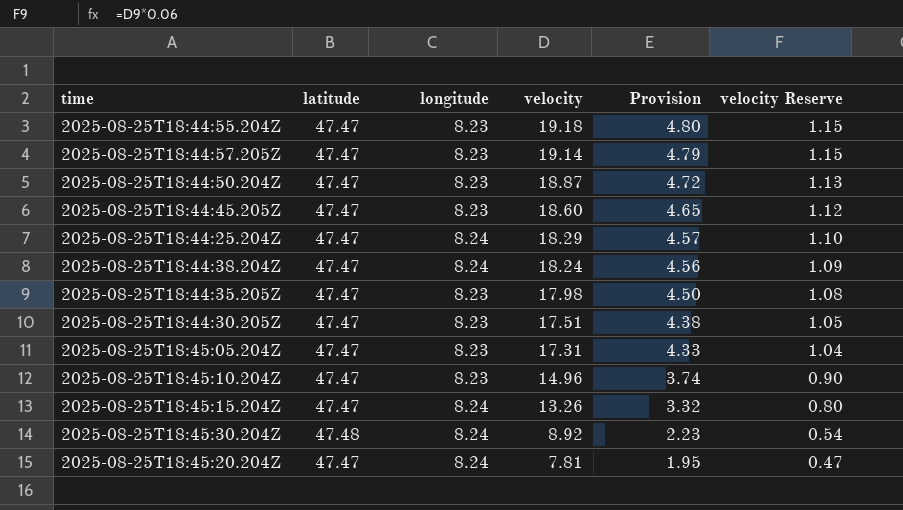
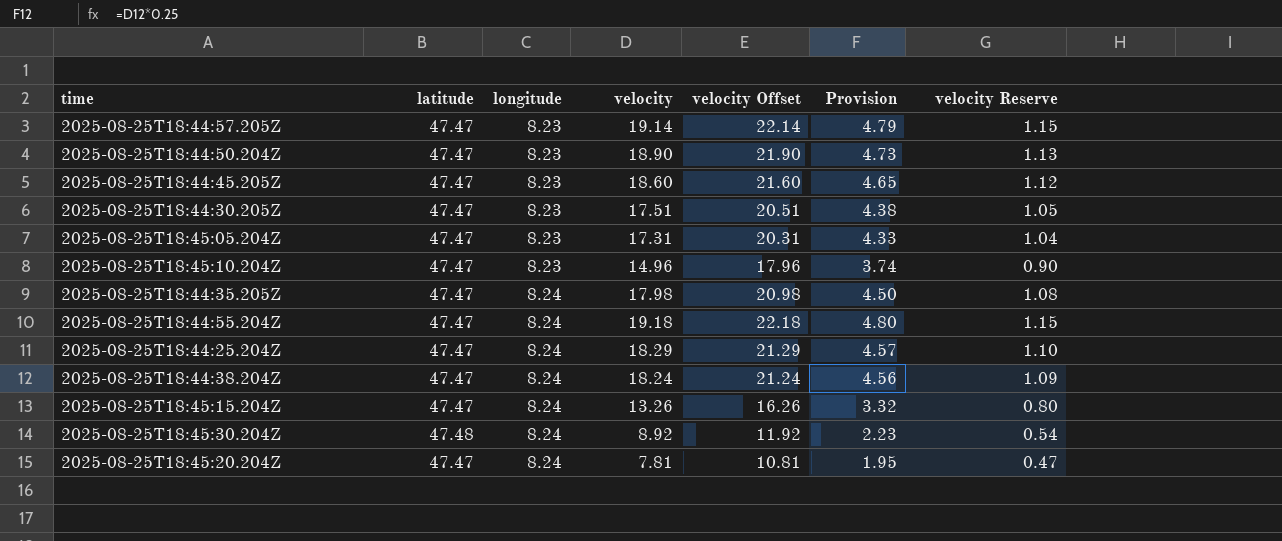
row order: velocity descending -> longitude ascending
column velocity Offset | formula: none -> [velocity] + 3
2025-08-25T18:44:50.204Z | velocity: 18.87 -> 18.90
2025-08-25T18:44:50.204Z | Provision: 4.72 -> 4.73
2025-08-25T18:44:35.205Z | longitude: 8.23 -> 8.24
2025-08-25T18:44:55.204Z | longitude: 8.23 -> 8.24

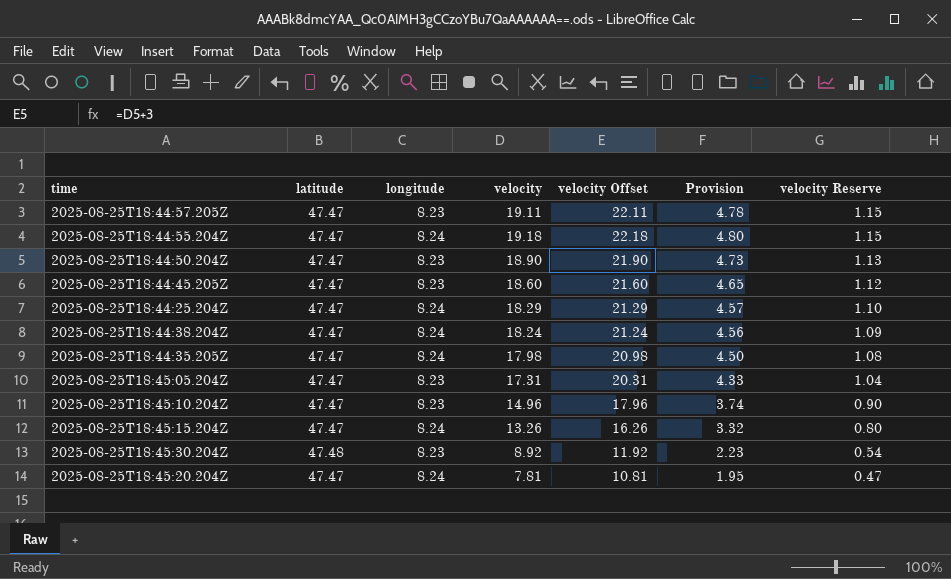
row order: longitude ascending -> velocity Reserve descending
row 2025-08-25T18:44:30.205Z: 47.47 | 8.23 | 17.51 | 20.51 | 4.38 | 1.05 -> none
2025-08-25T18:44:57.205Z | velocity: 19.14 -> 19.11
2025-08-25T18:44:57.205Z | velocity Offset: 22.14 -> 22.11
2025-08-25T18:44:57.205Z | Provision: 4.79 -> 4.78
2025-08-25T18:45:30.204Z | longitude: 8.24 -> 8.23

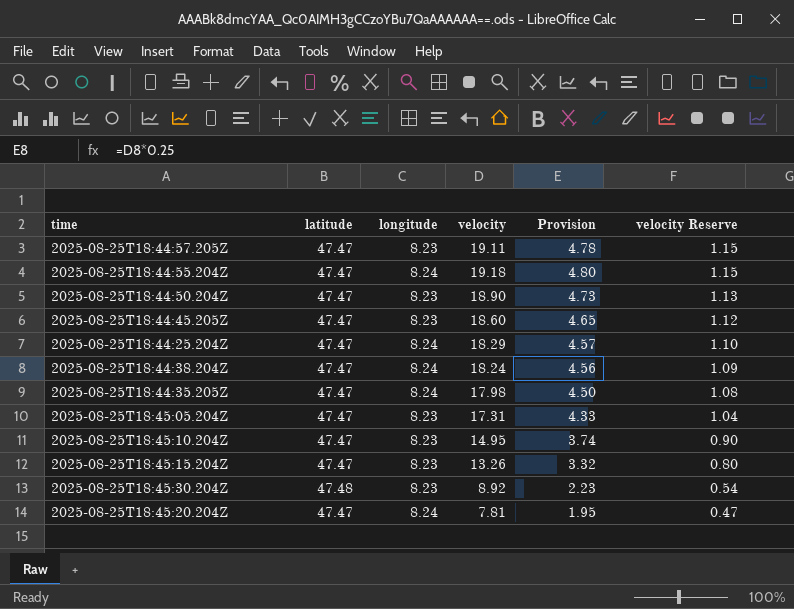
column velocity Offset | formula: [velocity] + 3 -> none
2025-08-25T18:45:10.204Z | velocity: 14.96 -> 14.95
2025-08-25T18:45:15.204Z | longitude: 8.24 -> 8.23

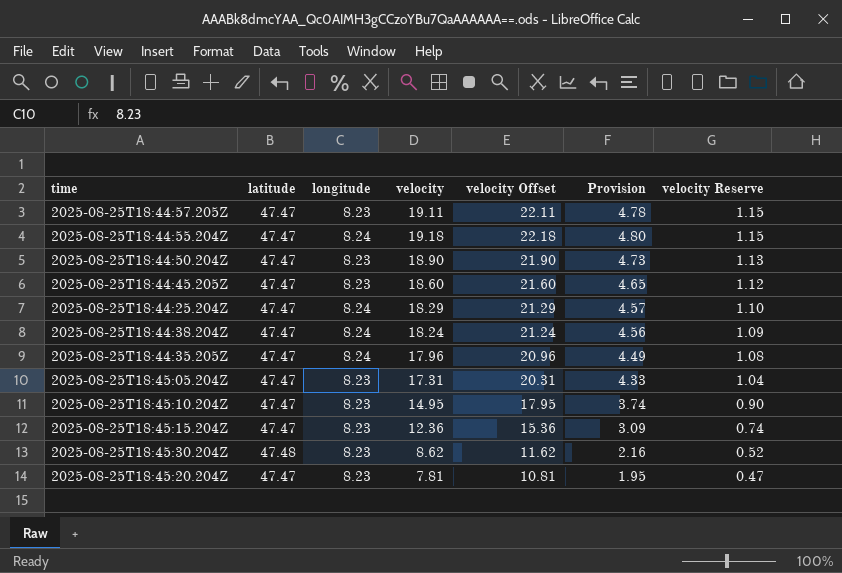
column velocity Offset | formula: none -> [velocity] + 3
2025-08-25T18:44:35.205Z | velocity: 17.98 -> 17.96
2025-08-25T18:44:35.205Z | Provision: 4.50 -> 4.49
2025-08-25T18:45:15.204Z | velocity: 13.26 -> 12.36
2025-08-25T18:45:15.204Z | Provision: 3.32 -> 3.09
2025-08-25T18:45:15.204Z | velocity Reserve: 0.80 -> 0.74
2025-08-25T18:45:30.204Z | velocity: 8.92 -> 8.62
2025-08-25T18:45:30.204Z | Provision: 2.23 -> 2.16
2025-08-25T18:45:30.204Z | velocity Reserve: 0.54 -> 0.52
2025-08-25T18:45:20.204Z | longitude: 8.24 -> 8.23

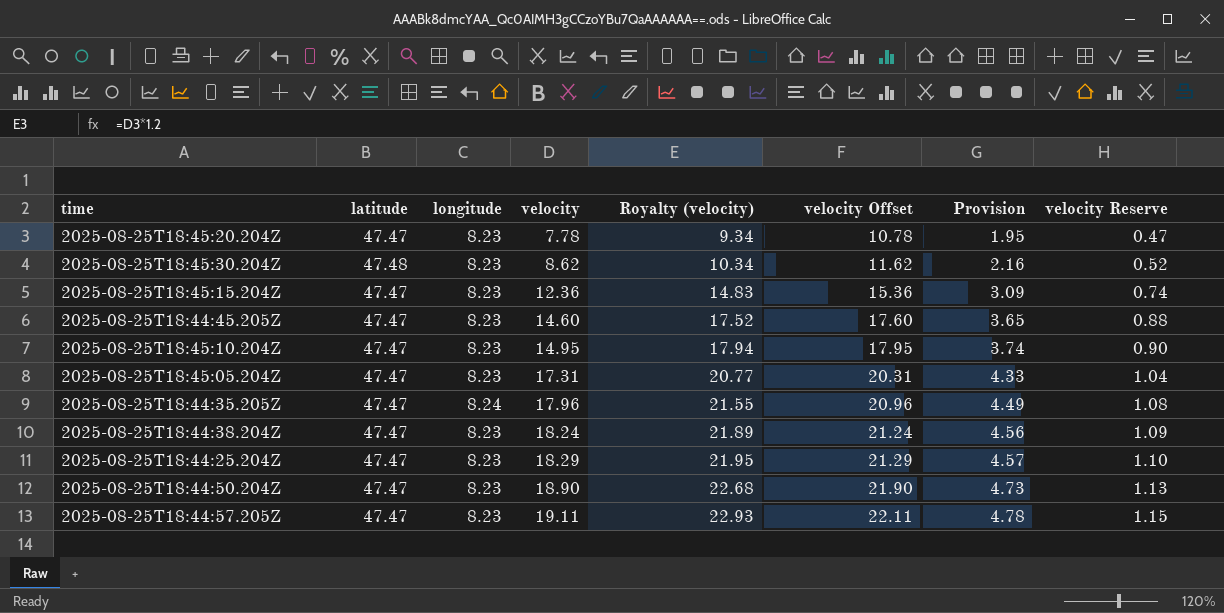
row order: velocity Reserve descending -> velocity ascending
column Royalty (velocity) | formula: none -> [velocity] * 1.2
row 2025-08-25T18:44:55.204Z: 47.47 | 8.24 | 19.18 | 22.18 | 4.80 | 1.15 -> none
2025-08-25T18:45:20.204Z | velocity: 7.81 -> 7.78
2025-08-25T18:45:20.204Z | velocity Offset: 10.81 -> 10.78
2025-08-25T18:44:45.205Z | velocity: 18.60 -> 14.60
2025-08-25T18:44:45.205Z | velocity Offset: 21.60 -> 17.60
2025-08-25T18:44:45.205Z | Provision: 4.65 -> 3.65
2025-08-25T18:44:45.205Z | velocity Reserve: 1.12 -> 0.88
2025-08-25T18:44:38.204Z | longitude: 8.24 -> 8.23
2025-08-25T18:44:25.204Z | longitude: 8.24 -> 8.23

